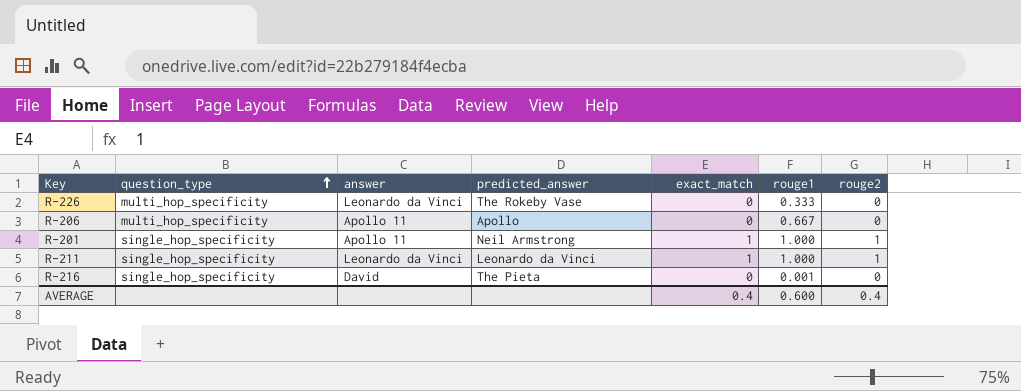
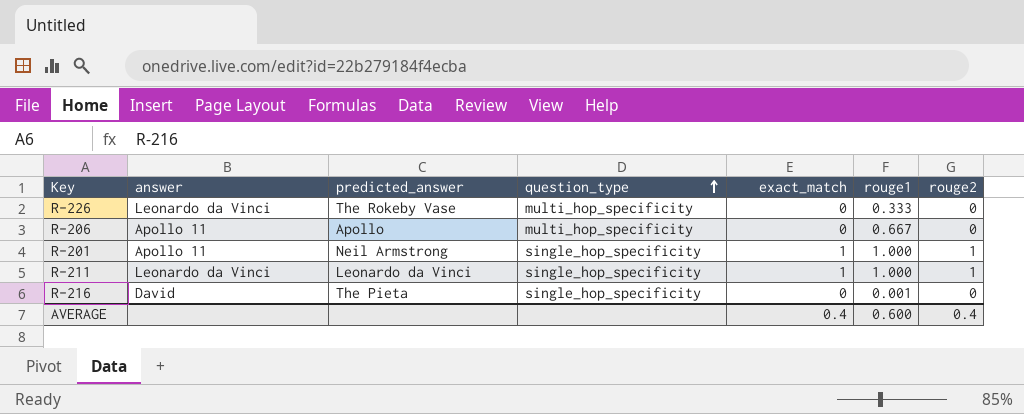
column question_type | position: 2 -> 4

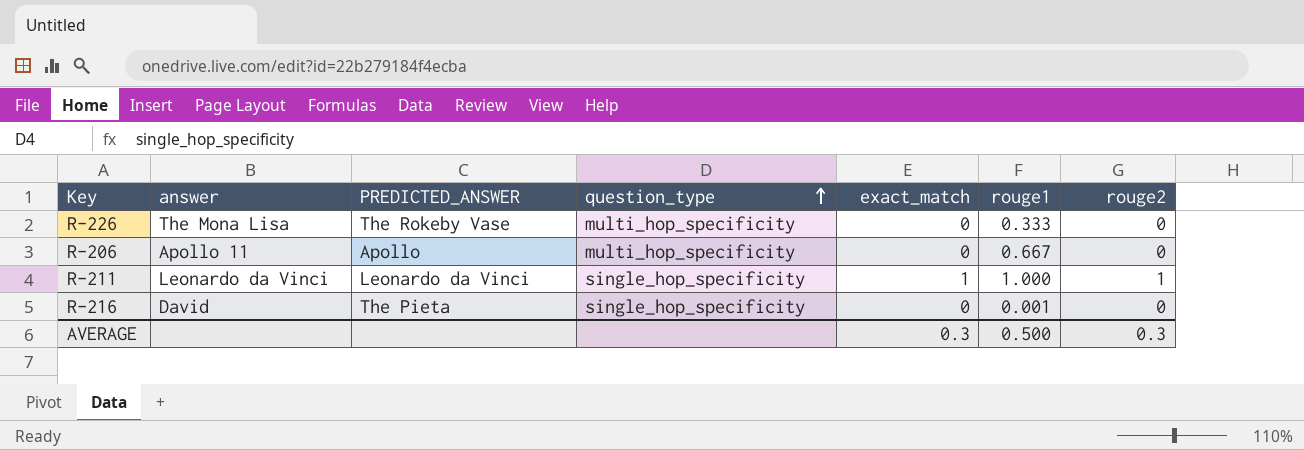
column name: predicted_answer -> PREDICTED_ANSWER
row R-201: Apollo 11 | Neil Armstrong | single_hop_specificity | 1 | 1.000 | 1 -> none
R-226 | answer: Leonardo da Vinci -> The Mona Lisa
AVERAGE | exact_match: 0.4 -> 0.3
AVERAGE | rouge1: 0.600 -> 0.500
AVERAGE | rouge2: 0.4 -> 0.3

